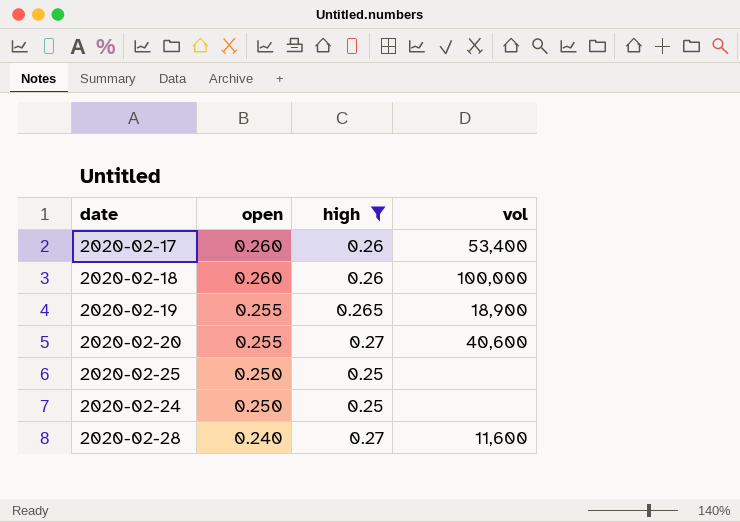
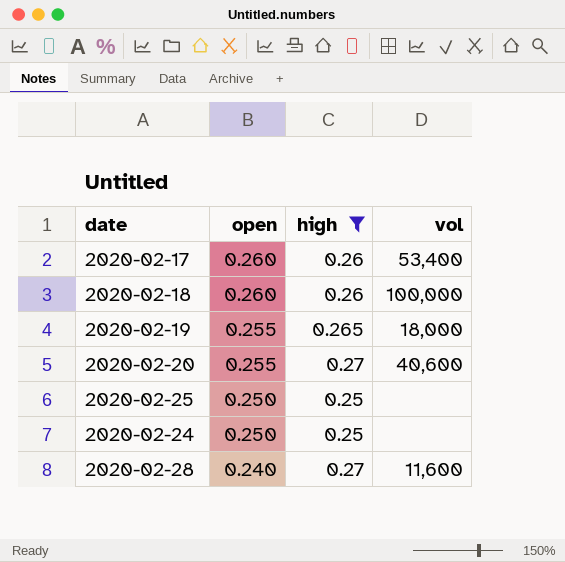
2020-02-19 | vol: 18,900 -> 18,000

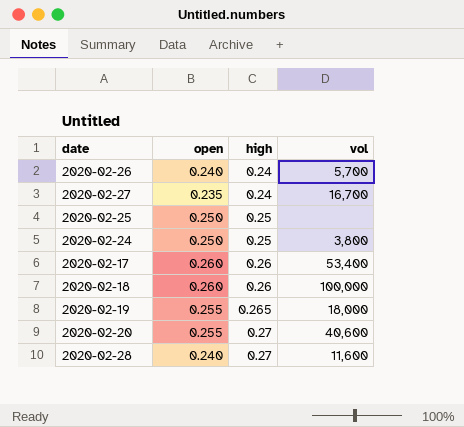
filter: high != 0.24 -> none
row order: open descending -> high ascending
2020-02-24 | vol: none -> 3,800

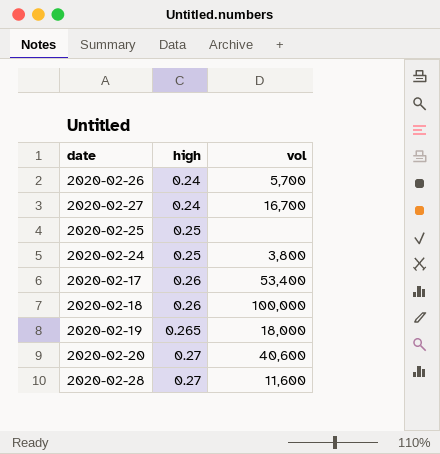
column open | position: 2 -> none

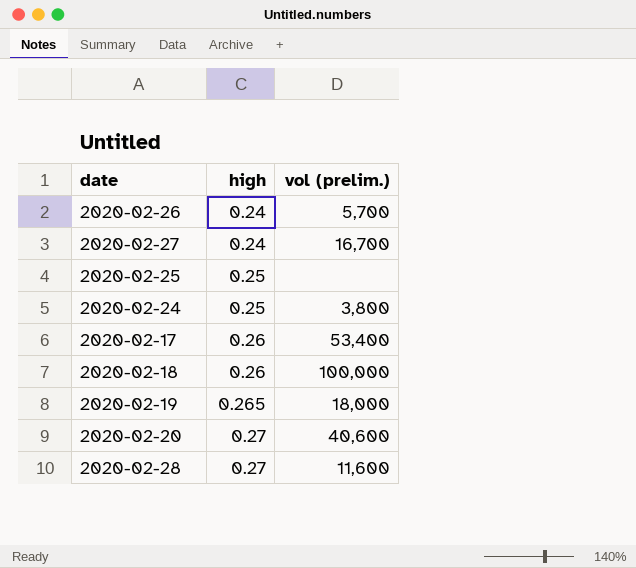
column name: vol -> vol (prelim.)

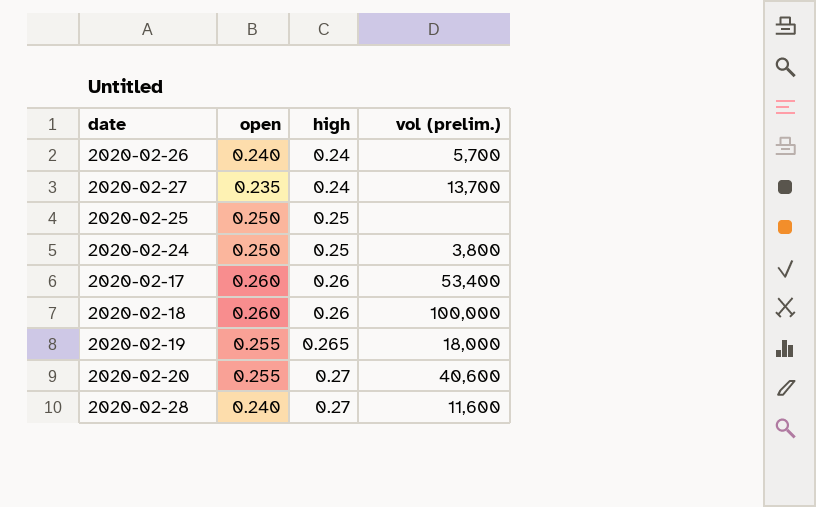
column open | position: none -> 2
2020-02-27 | vol (prelim.): 16,700 -> 13,700

